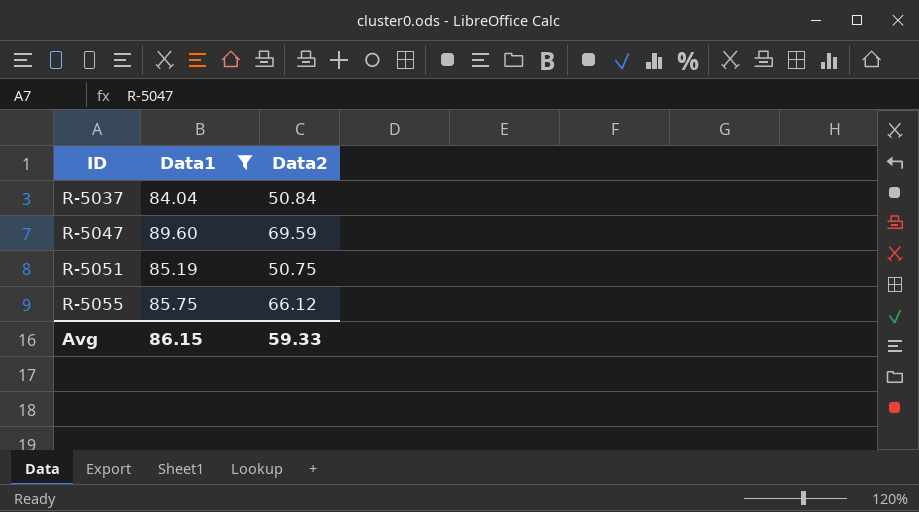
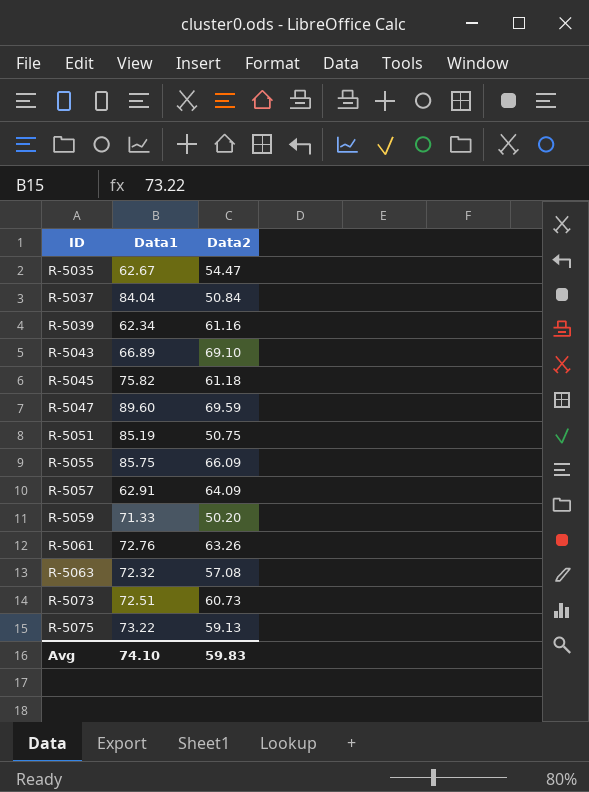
filter: Data1 >= 84.04 -> none
R-5055 | Data2: 66.12 -> 66.09
Avg | Data1: 86.15 -> 74.10
Avg | Data2: 59.33 -> 59.83

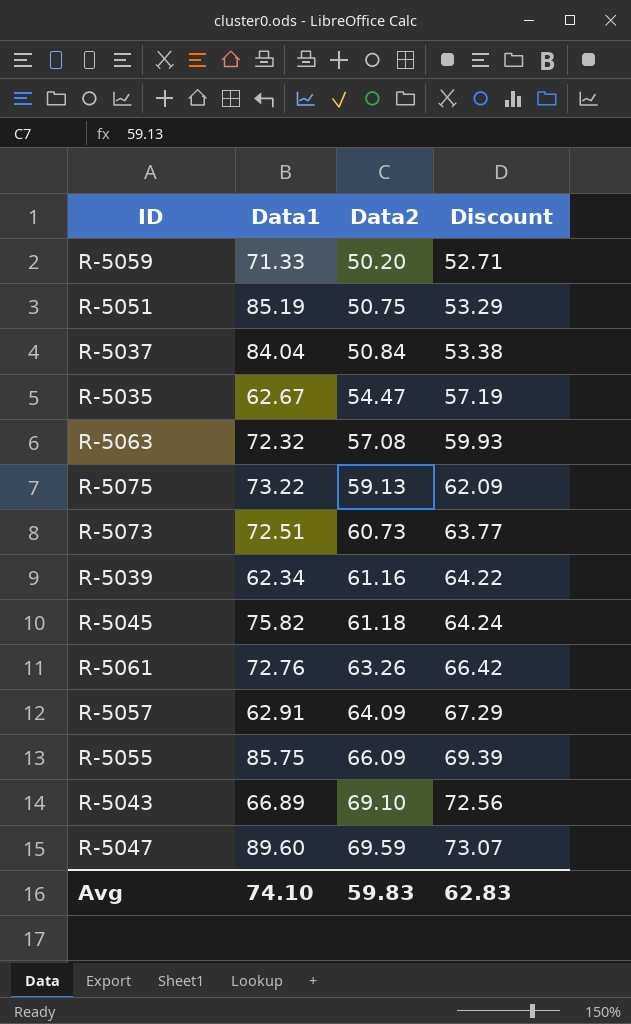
row order: ID ascending -> Data2 ascending
column Discount | formula: none -> [Data2] * 1.05

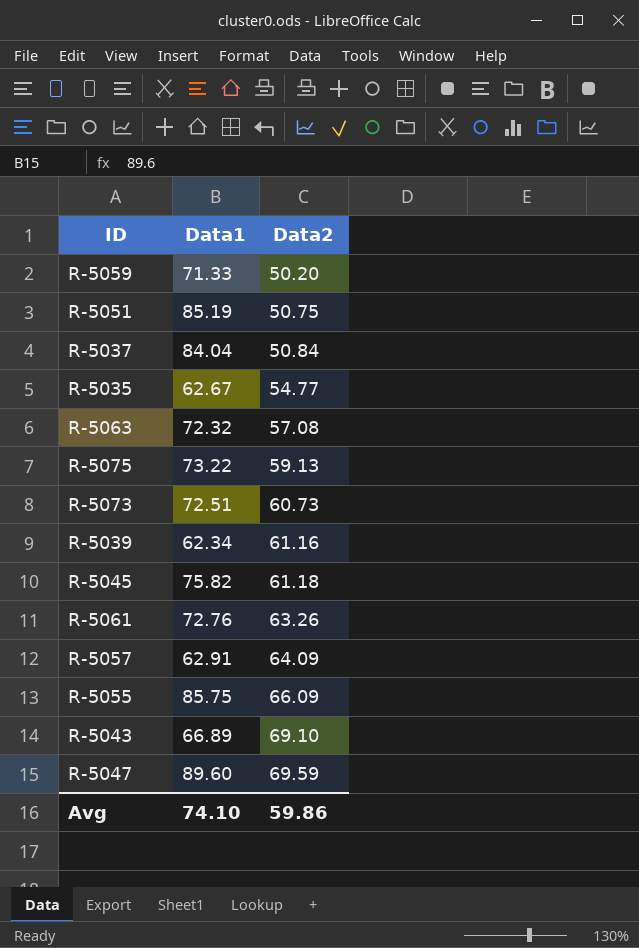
column Discount | formula: [Data2] * 1.05 -> none
R-5035 | Data2: 54.47 -> 54.77
Avg | Data2: 59.83 -> 59.86

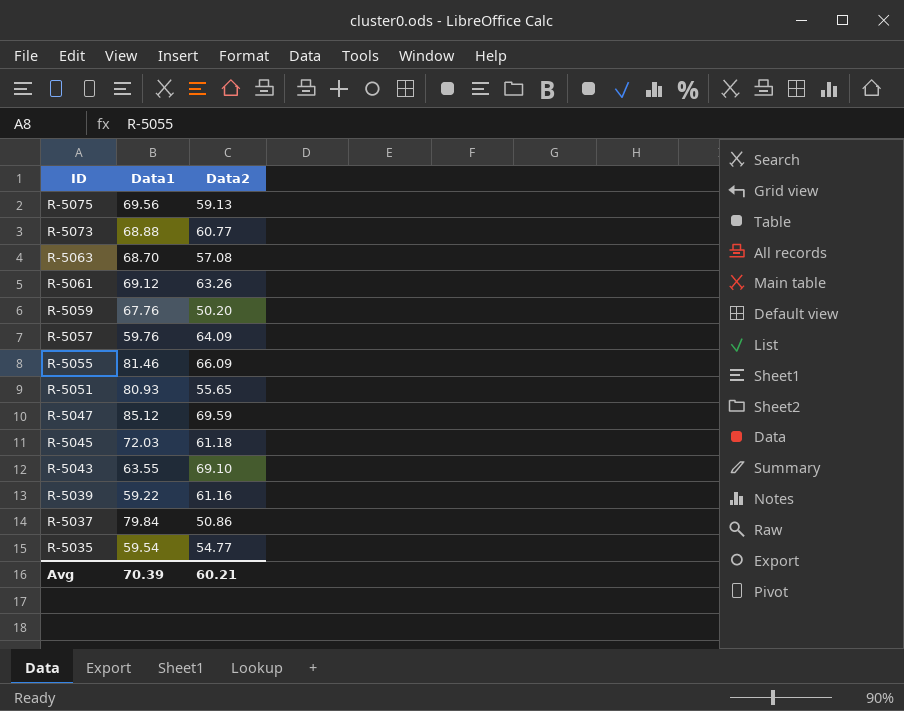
row order: Data2 ascending -> ID descending
R-5075 | Data1: 73.22 -> 69.56
R-5073 | Data1: 72.51 -> 68.88
R-5073 | Data2: 60.73 -> 60.77
R-5063 | Data1: 72.32 -> 68.70
R-5061 | Data1: 72.76 -> 69.12
R-5059 | Data1: 71.33 -> 67.76
R-5057 | Data1: 62.91 -> 59.76
R-5055 | Data1: 85.75 -> 81.46
R-5051 | Data1: 85.19 -> 80.93
R-5051 | Data2: 50.75 -> 55.65
R-5047 | Data1: 89.60 -> 85.12
R-5045 | Data1: 75.82 -> 72.03
R-5043 | Data1: 66.89 -> 63.55
R-5039 | Data1: 62.34 -> 59.22
R-5037 | Data1: 84.04 -> 79.84
R-5037 | Data2: 50.84 -> 50.86
R-5035 | Data1: 62.67 -> 59.54
Avg | Data1: 74.10 -> 70.39
Avg | Data2: 59.86 -> 60.21

